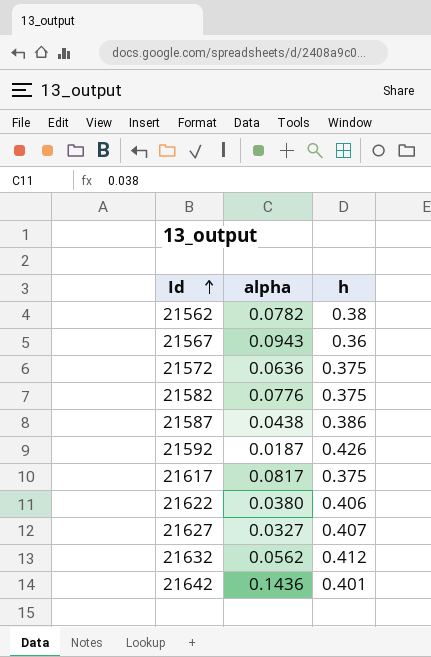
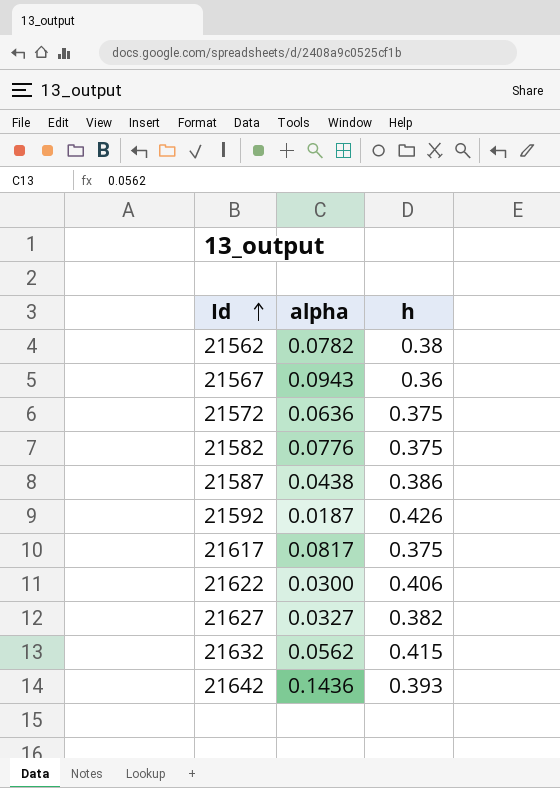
21622 | alpha: 0.0380 -> 0.0300
21627 | h: 0.407 -> 0.382
21632 | h: 0.412 -> 0.415
21642 | h: 0.401 -> 0.393

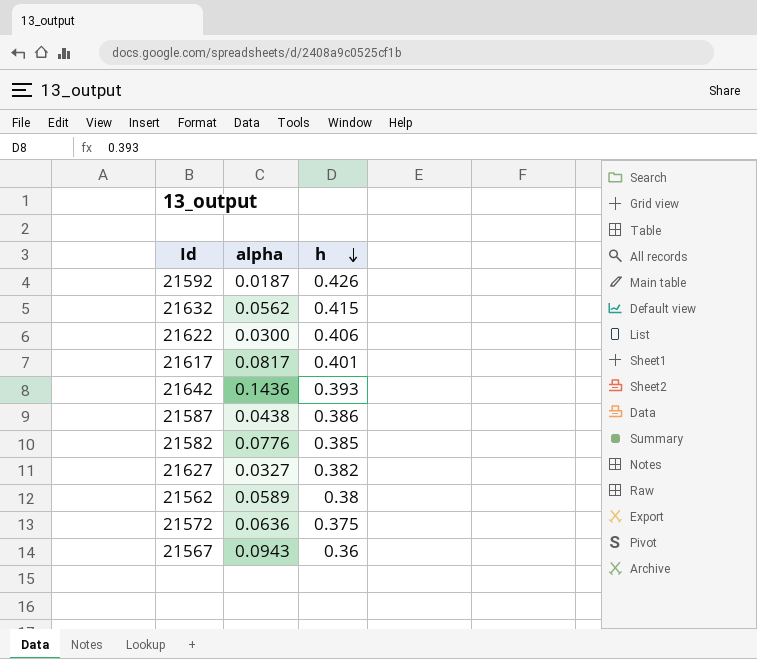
row order: Id ascending -> h descending
21617 | h: 0.375 -> 0.401
21582 | h: 0.375 -> 0.385
21562 | alpha: 0.0782 -> 0.0589

